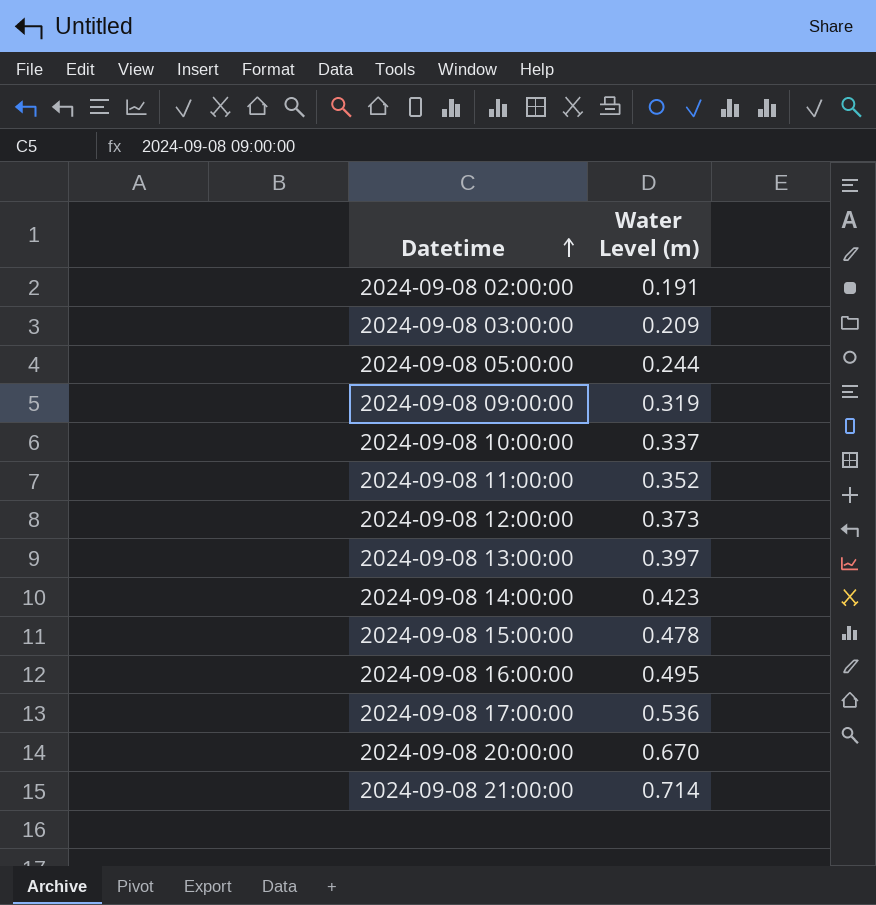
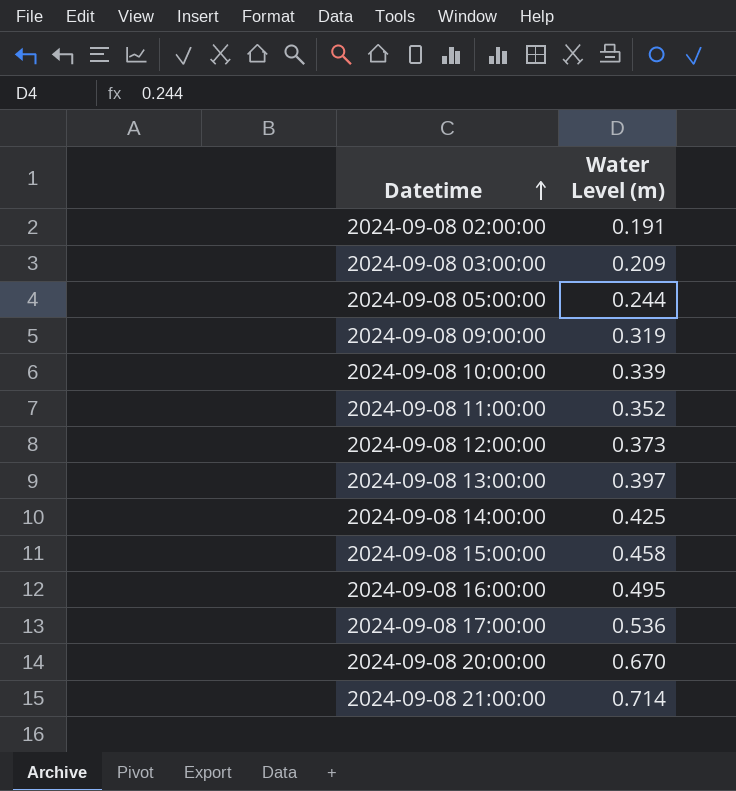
2024-09-08 10:00:00 | Water Level (m): 0.337 -> 0.339
2024-09-08 14:00:00 | Water Level (m): 0.423 -> 0.425
2024-09-08 15:00:00 | Water Level (m): 0.478 -> 0.458

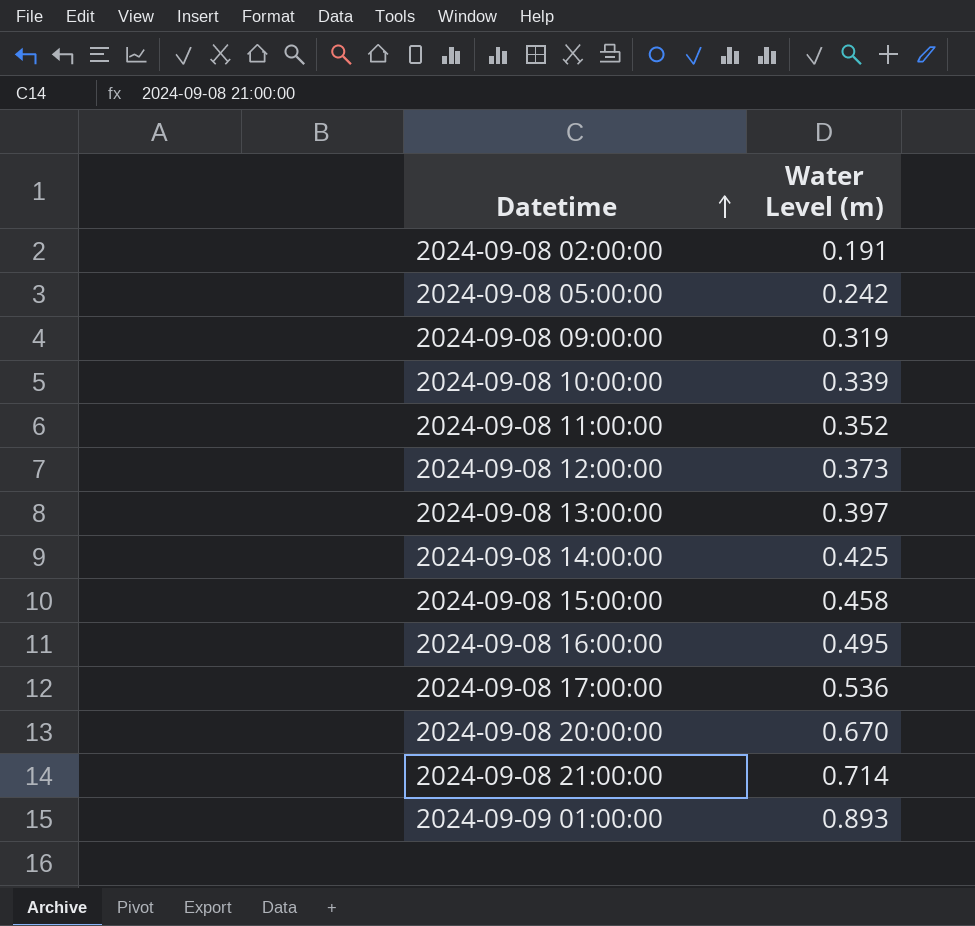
row 2024-09-08 03:00:00: 0.209 -> none
2024-09-08 05:00:00 | Water Level (m): 0.244 -> 0.242
row 2024-09-09 01:00:00: none -> 0.893

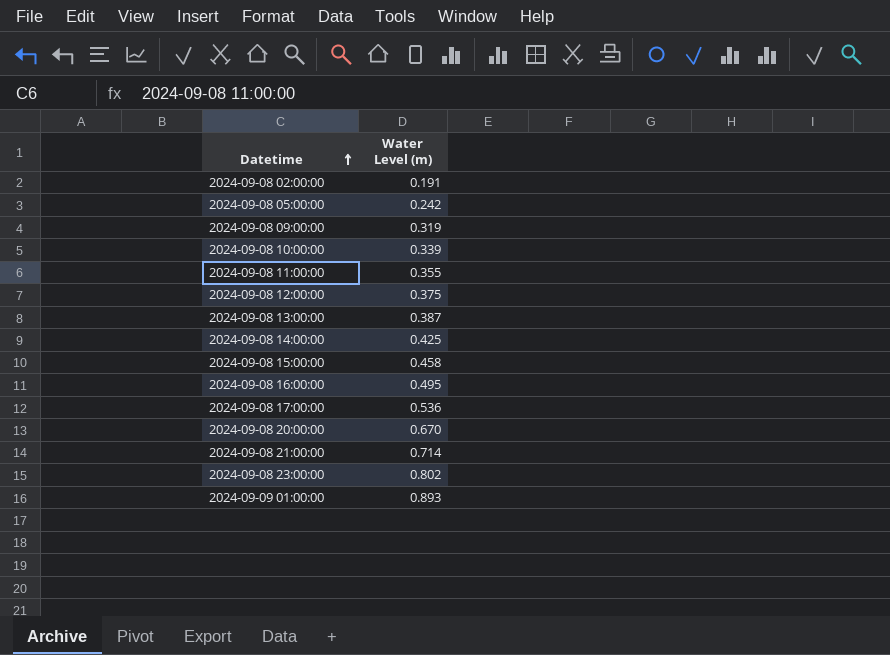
2024-09-08 11:00:00 | Water Level (m): 0.352 -> 0.355
2024-09-08 12:00:00 | Water Level (m): 0.373 -> 0.375
2024-09-08 13:00:00 | Water Level (m): 0.397 -> 0.387
row 2024-09-08 23:00:00: none -> 0.802

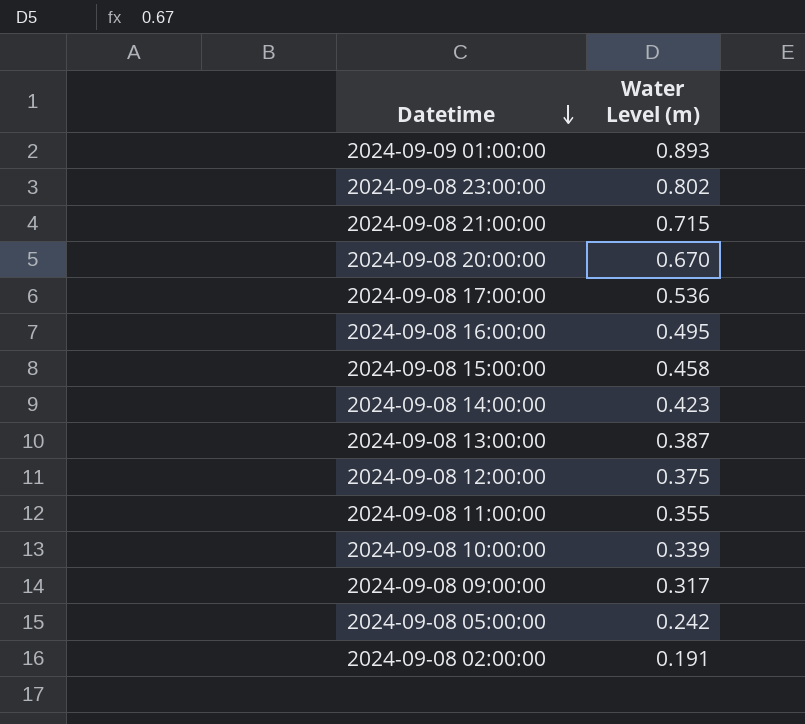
row order: Datetime ascending -> Datetime descending
2024-09-08 21:00:00 | Water Level (m): 0.714 -> 0.715
2024-09-08 14:00:00 | Water Level (m): 0.425 -> 0.423
2024-09-08 09:00:00 | Water Level (m): 0.319 -> 0.317

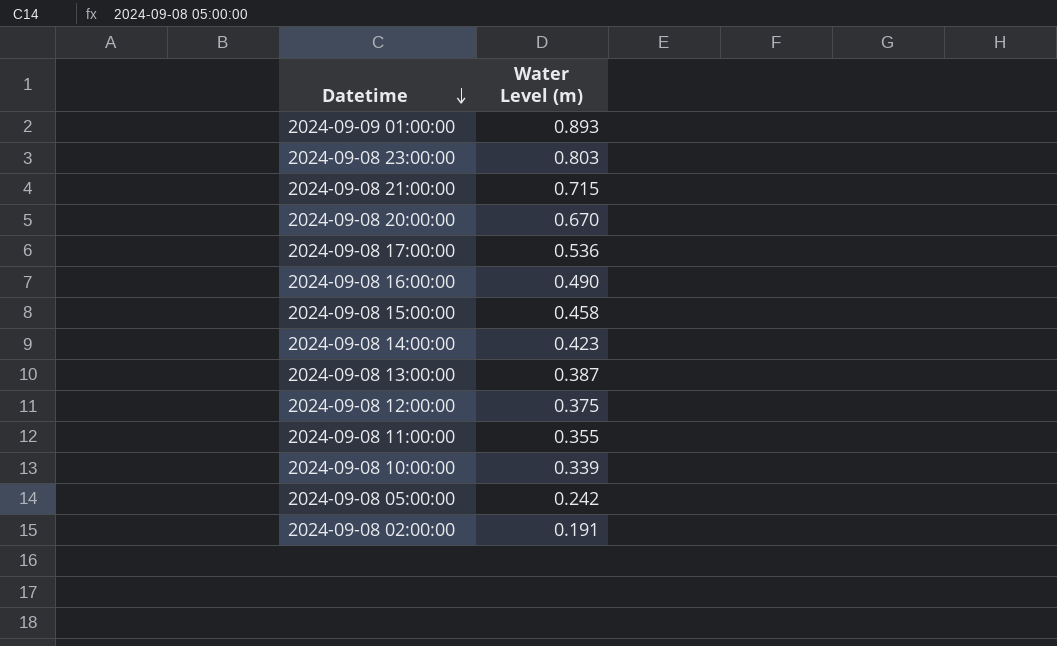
row 2024-09-08 09:00:00: 0.317 -> none
2024-09-08 23:00:00 | Water Level (m): 0.802 -> 0.803
2024-09-08 16:00:00 | Water Level (m): 0.495 -> 0.490

